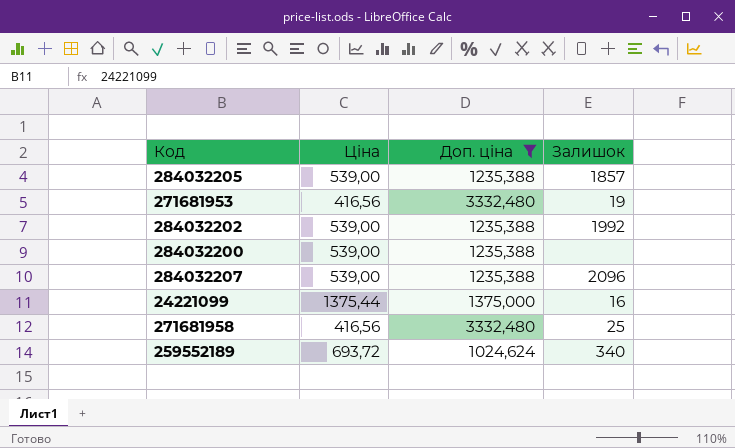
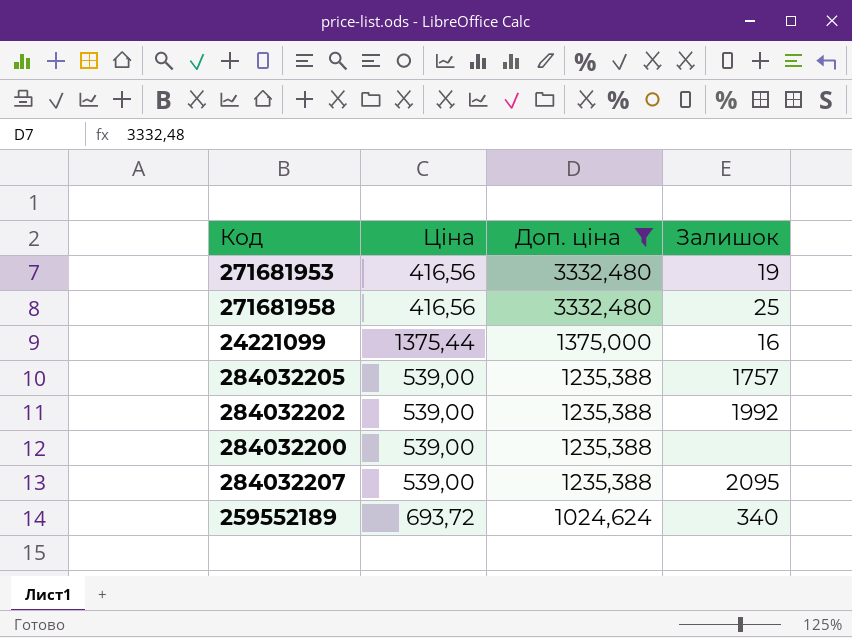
row order: none -> Доп. ціна descending
284032205 | Залишок: 1857 -> 1757
284032207 | Залишок: 2096 -> 2095

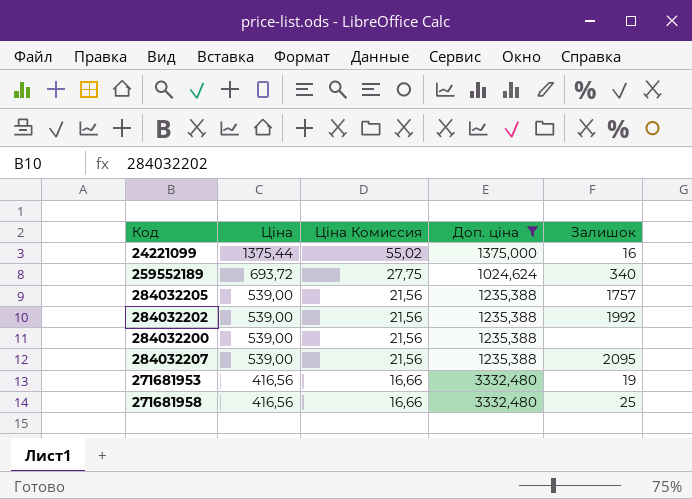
row order: Доп. ціна descending -> Ціна descending
column Ціна Комиссия | formula: none -> [Ціна] * 0,04

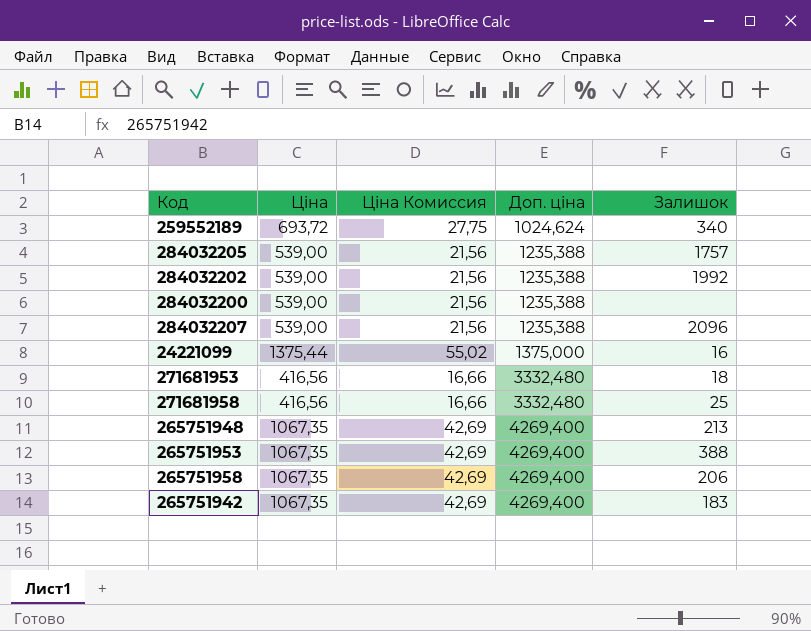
filter: Доп. ціна != 4269,400 -> none
row order: Ціна descending -> Доп. ціна ascending
284032207 | Залишок: 2095 -> 2096
271681953 | Залишок: 19 -> 18

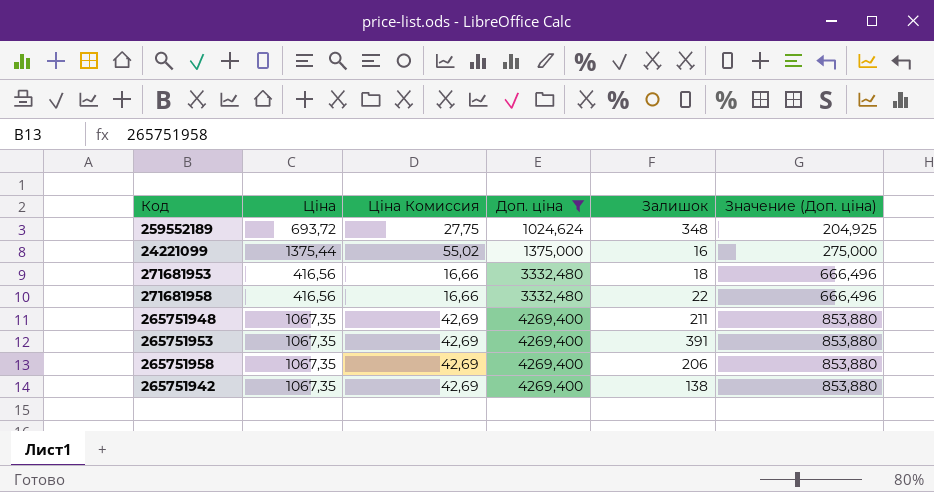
filter: none -> Доп. ціна != 1235,388
column Значение (Доп. ціна) | formula: none -> [Доп. ціна] * 0,2
259552189 | Залишок: 340 -> 348
271681958 | Залишок: 25 -> 22
265751948 | Залишок: 213 -> 211
265751953 | Залишок: 388 -> 391
265751942 | Залишок: 183 -> 138

